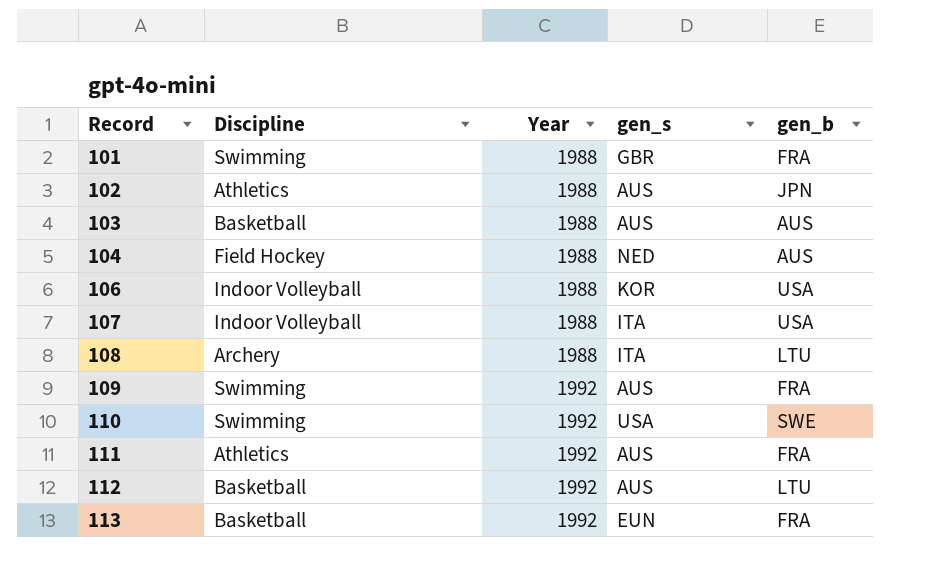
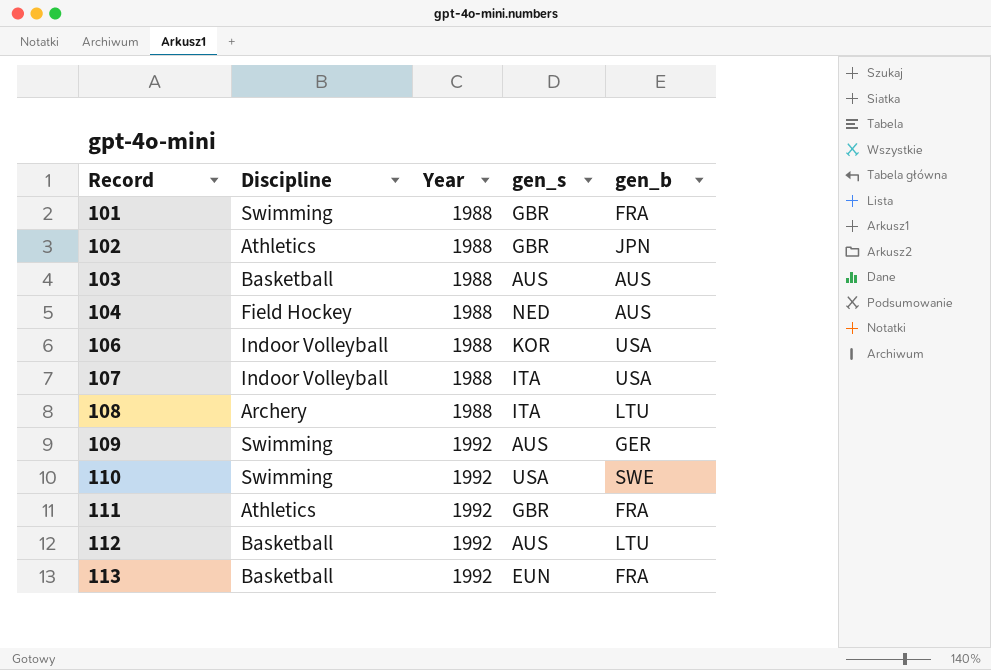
102 | gen_s: AUS -> GBR
109 | gen_b: FRA -> GER
111 | gen_s: AUS -> GBR

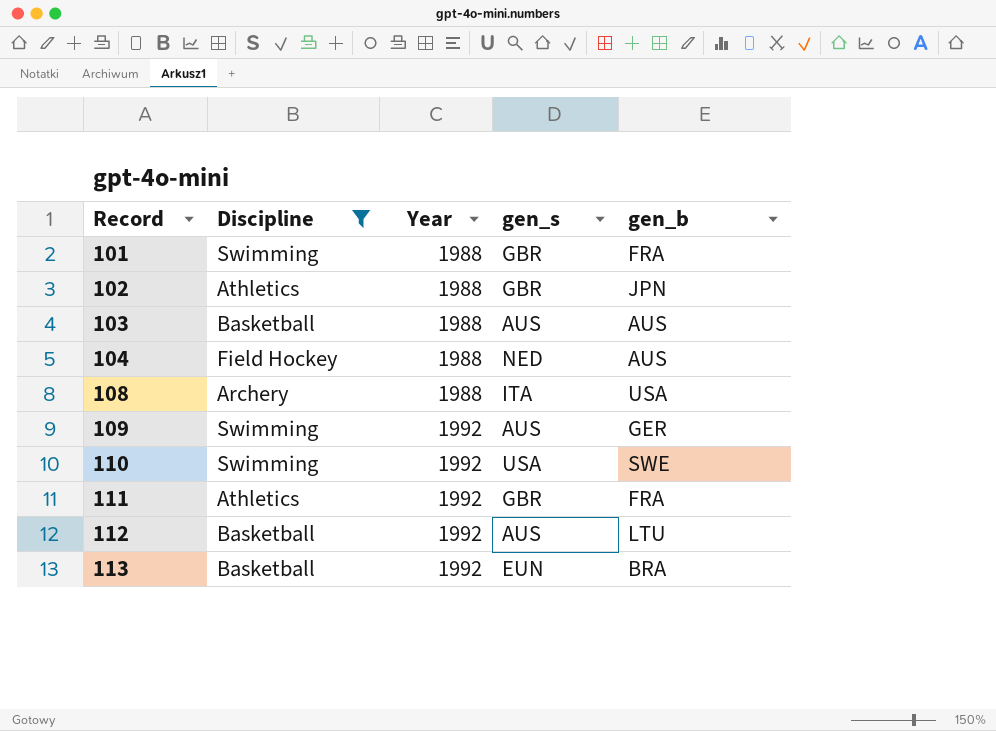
filter: none -> Discipline != Indoor Volleyball
108 | gen_b: LTU -> USA
113 | gen_b: FRA -> BRA

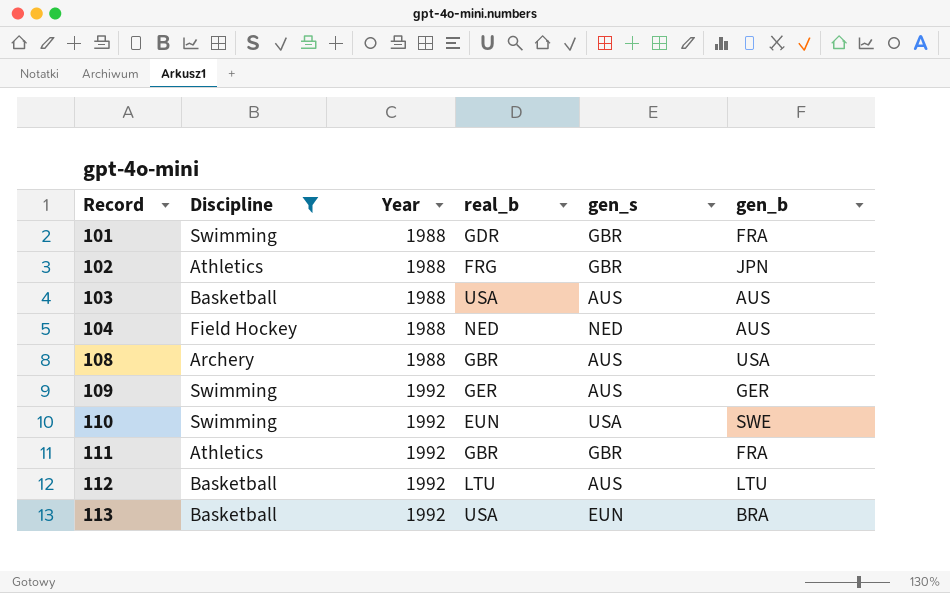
column real_b | position: none -> 4
108 | gen_s: ITA -> AUS

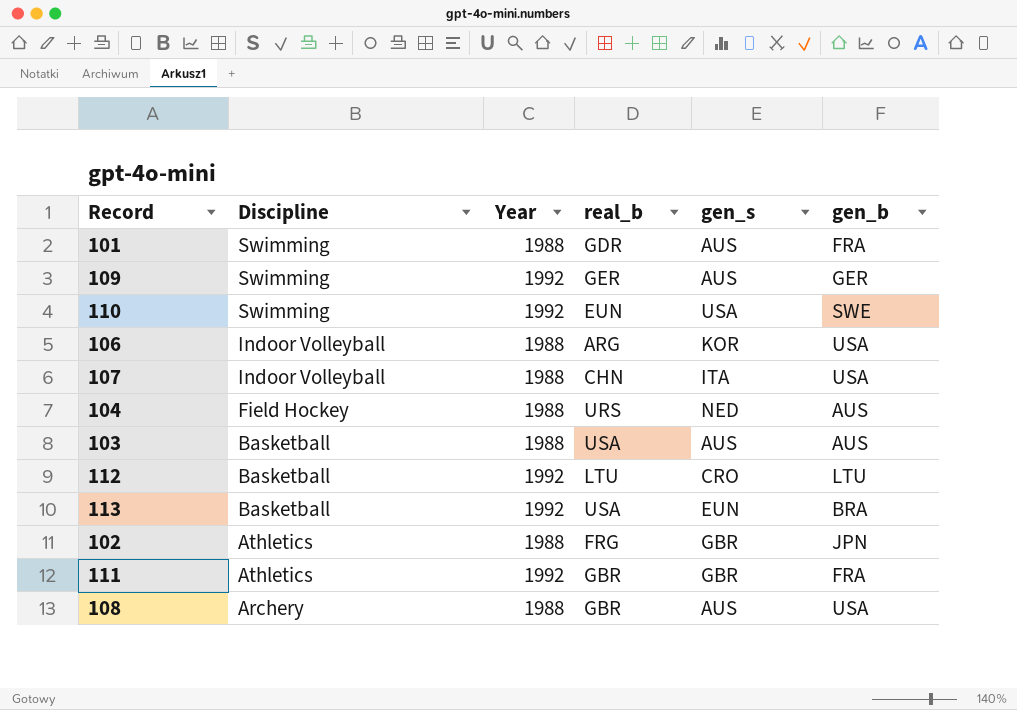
filter: Discipline != Indoor Volleyball -> none
row order: Record ascending -> Discipline descending
101 | gen_s: GBR -> AUS
104 | real_b: NED -> URS
112 | gen_s: AUS -> CRO

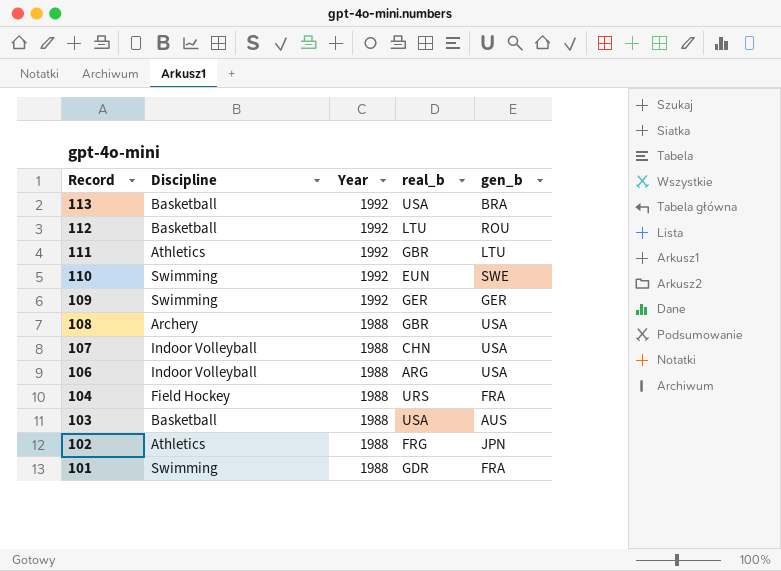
row order: Discipline descending -> Record descending
column gen_s | position: 5 -> none
112 | gen_b: LTU -> ROU
111 | gen_b: FRA -> LTU
104 | gen_b: AUS -> FRA

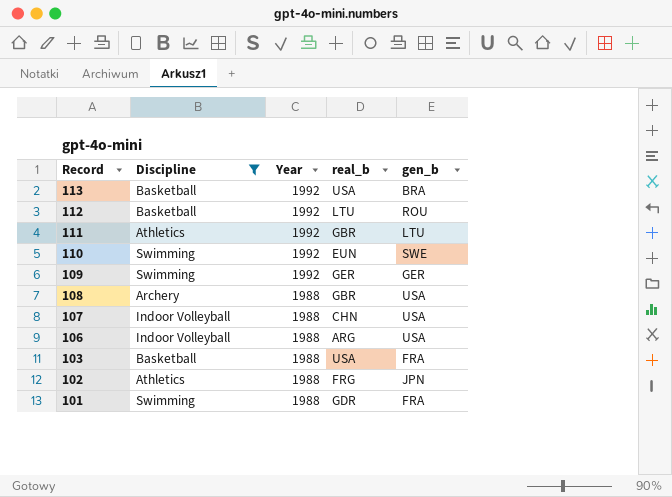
filter: none -> Discipline != Field Hockey
103 | gen_b: AUS -> FRA

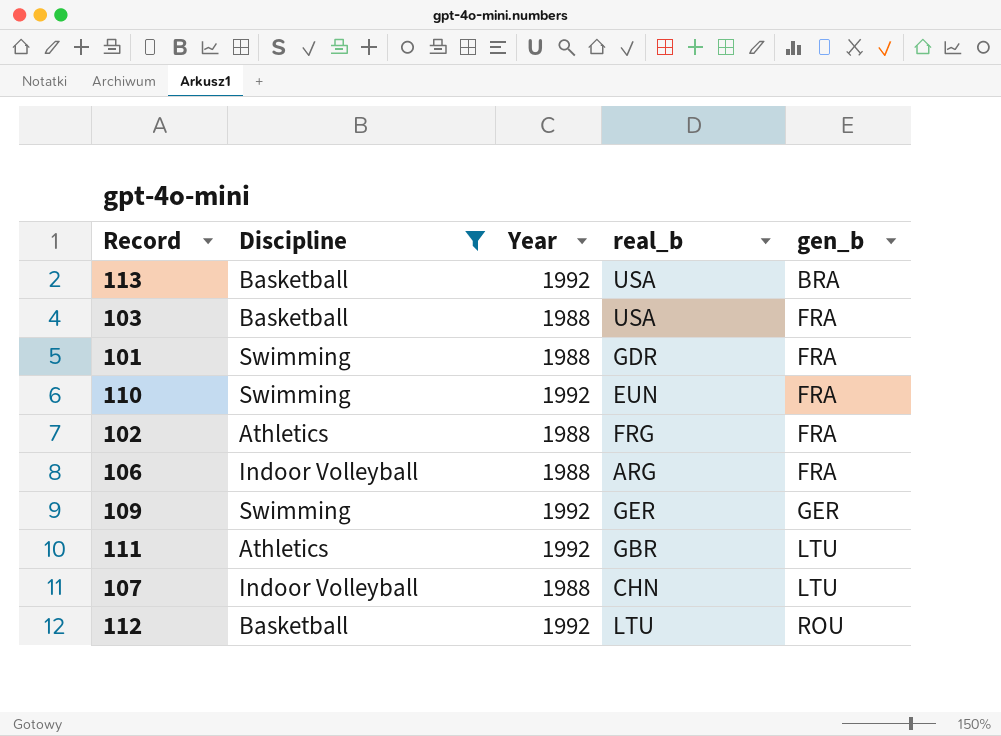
row order: Record descending -> gen_b ascending
row 108: Archery | 1988 | GBR | USA -> none
110 | gen_b: SWE -> FRA
102 | gen_b: JPN -> FRA
106 | gen_b: USA -> FRA
107 | gen_b: USA -> LTU

